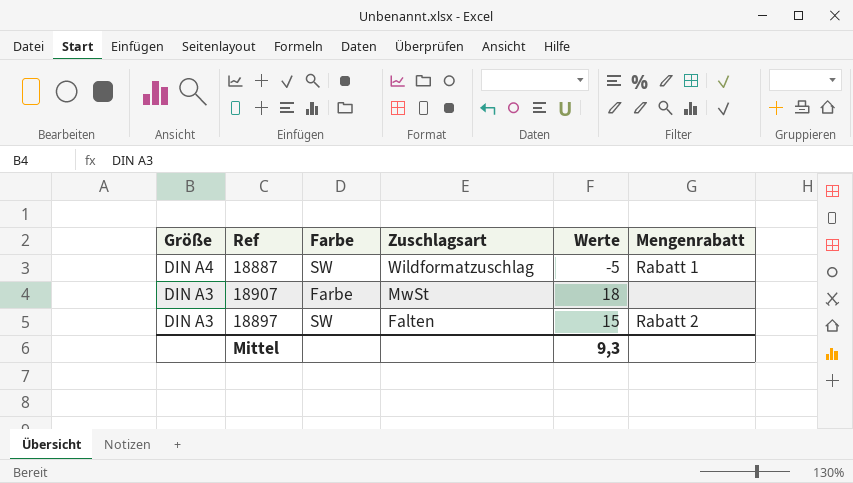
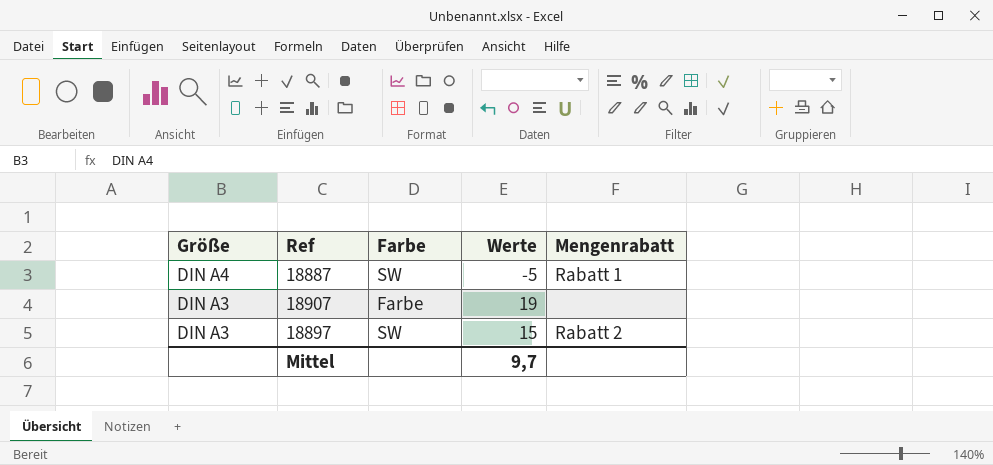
column Zuschlagsart | position: 4 -> none
18907 | Werte: 18 -> 19
Mittel | Werte: 9,3 -> 9,7

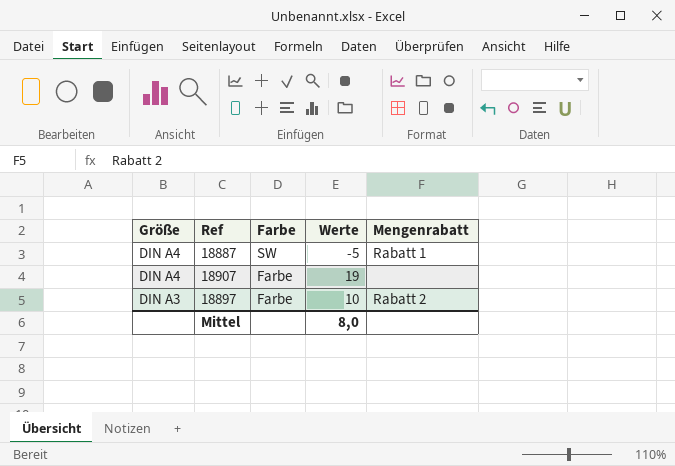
18907 | Größe: DIN A3 -> DIN A4
18897 | Farbe: SW -> Farbe
18897 | Werte: 15 -> 10
Mittel | Werte: 9,7 -> 8,0

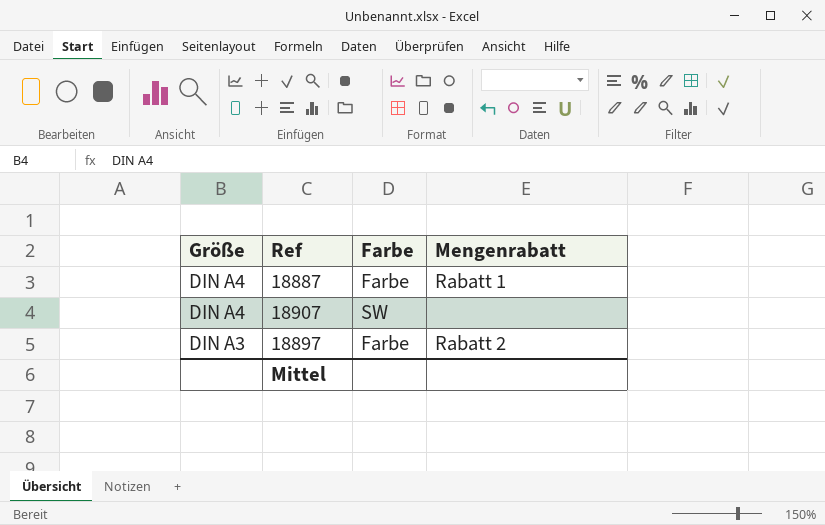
column Werte | position: 4 -> none
18887 | Farbe: SW -> Farbe
18907 | Farbe: Farbe -> SW

